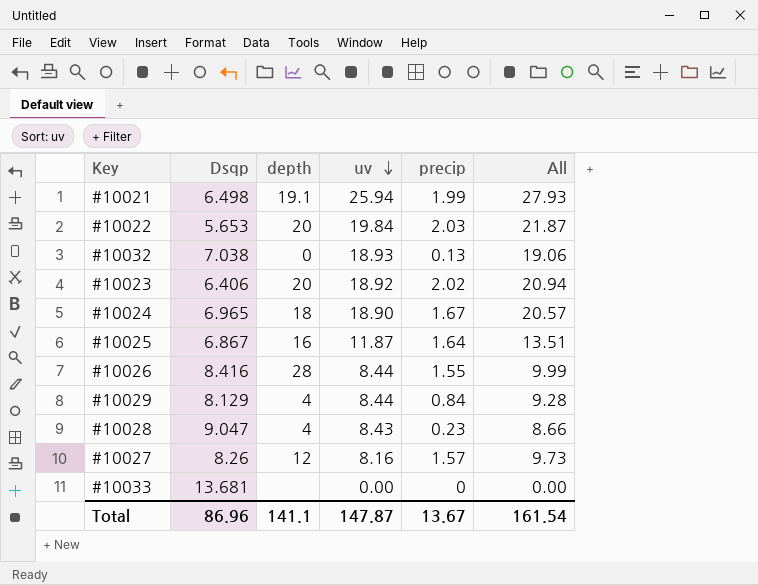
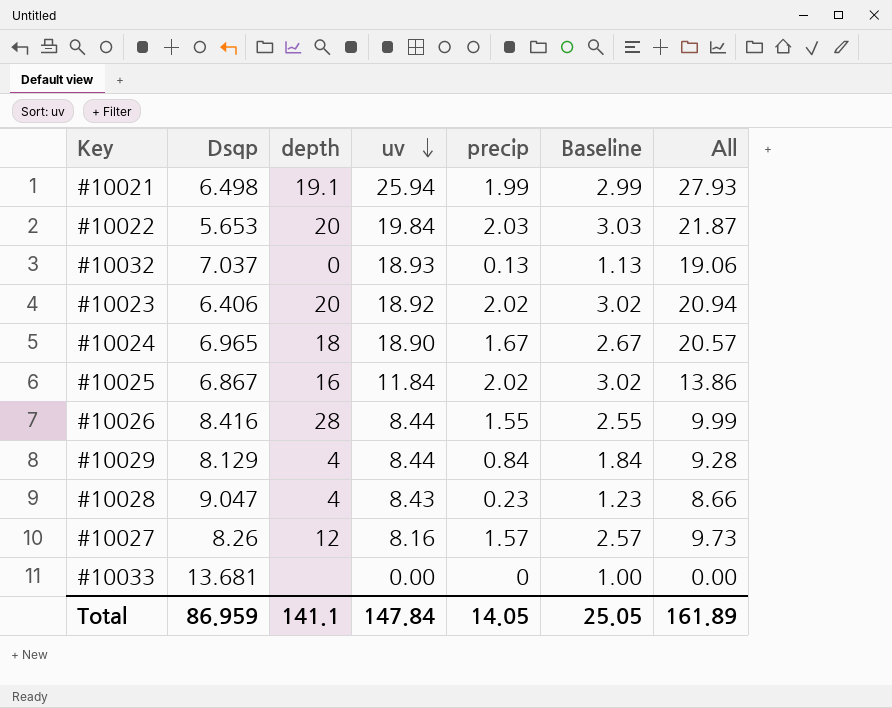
column Baseline | formula: none -> [precip] + 1
#10032 | Dsqp: 7.038 -> 7.037
#10025 | uv: 11.87 -> 11.84
#10025 | precip: 1.64 -> 2.02
#10025 | All: 13.51 -> 13.86
Total | Dsqp: 86.96 -> 86.959
Total | uv: 147.87 -> 147.84
Total | precip: 13.67 -> 14.05
Total | All: 161.54 -> 161.89

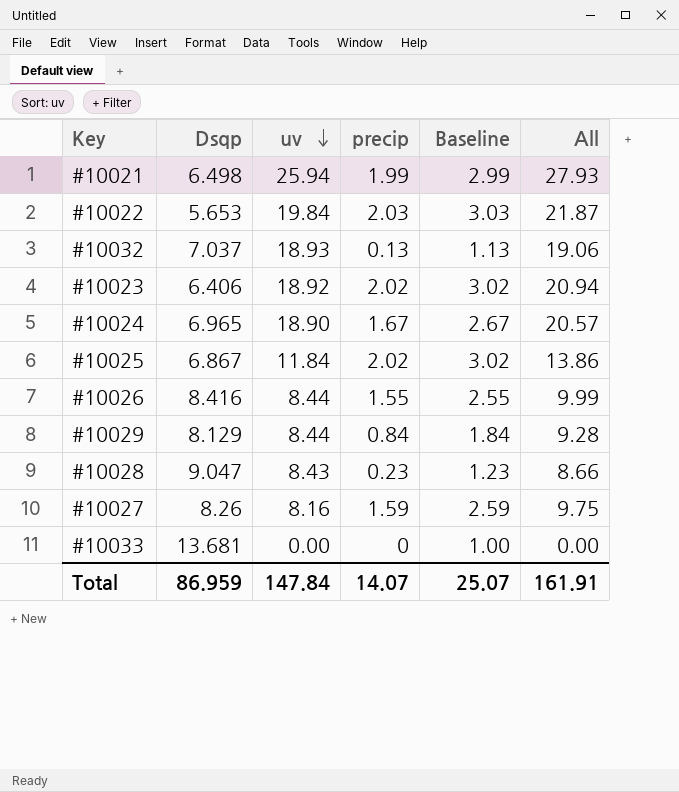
column depth | position: 3 -> none
#10027 | precip: 1.57 -> 1.59
#10027 | Baseline: 2.57 -> 2.59
#10027 | All: 9.73 -> 9.75
Total | precip: 14.05 -> 14.07
Total | Baseline: 25.05 -> 25.07
Total | All: 161.89 -> 161.91

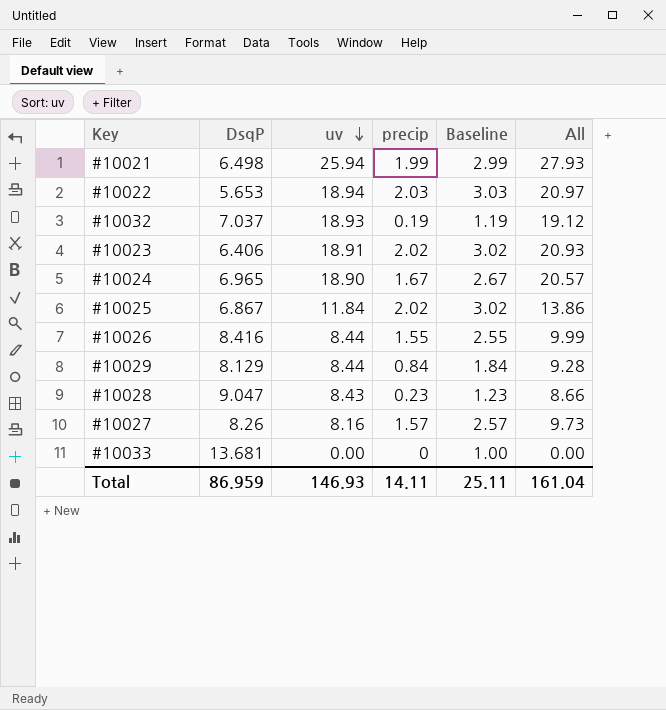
column name: Dsqp -> DsqP
#10022 | uv: 19.84 -> 18.94
#10022 | All: 21.87 -> 20.97
#10032 | precip: 0.13 -> 0.19
#10032 | Baseline: 1.13 -> 1.19
#10032 | All: 19.06 -> 19.12
#10023 | uv: 18.92 -> 18.91
#10023 | All: 20.94 -> 20.93
#10027 | precip: 1.59 -> 1.57
#10027 | Baseline: 2.59 -> 2.57
#10027 | All: 9.75 -> 9.73
Total | uv: 147.84 -> 146.93
Total | precip: 14.07 -> 14.11
Total | Baseline: 25.07 -> 25.11
Total | All: 161.91 -> 161.04

